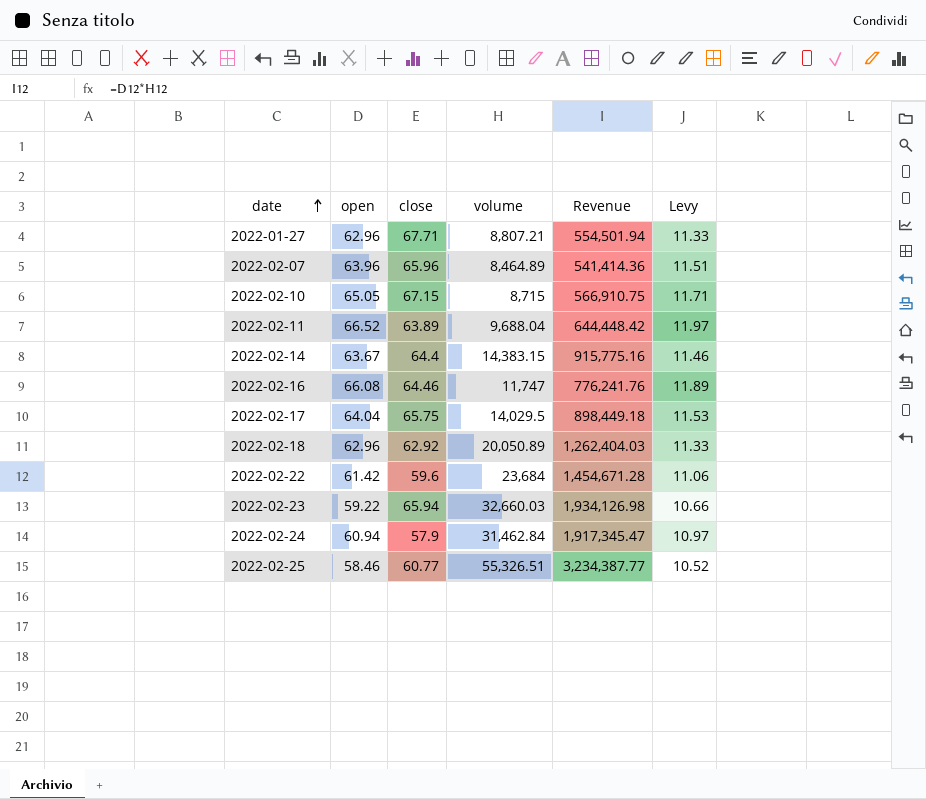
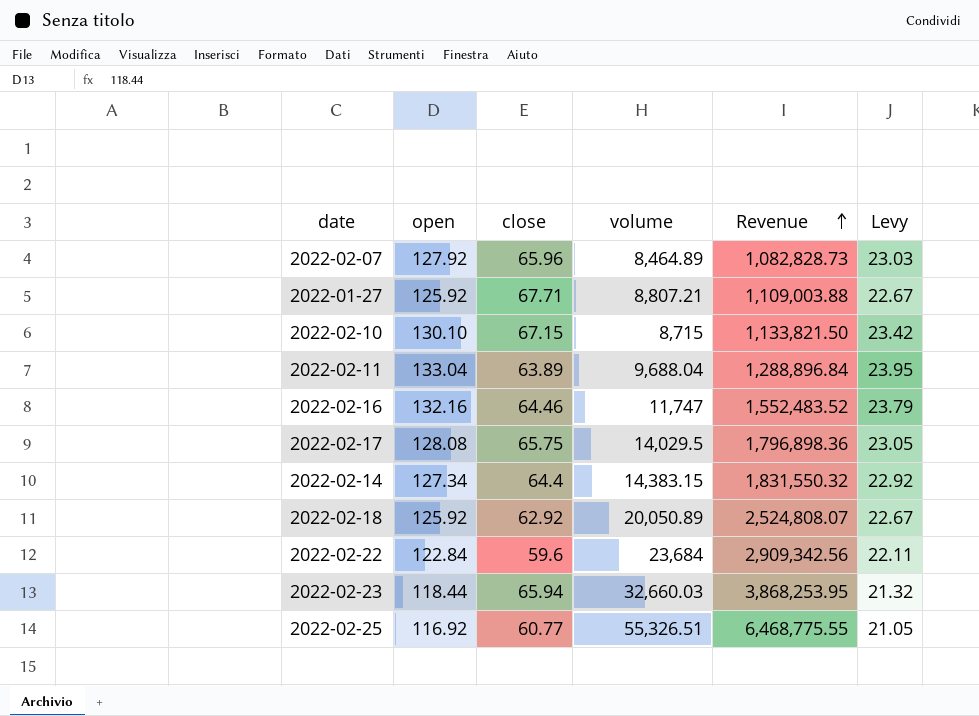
row order: date ascending -> Revenue ascending
row 2022-02-24: 60.94 | 57.9 | 31,462.84 | 1,917,345.47 | 10.97 -> none
2022-02-07 | open: 63.96 -> 127.92
2022-02-07 | Revenue: 541,414.36 -> 1,082,828.73
2022-02-07 | Levy: 11.51 -> 23.03
2022-01-27 | open: 62.96 -> 125.92
2022-01-27 | Revenue: 554,501.94 -> 1,109,003.88
2022-01-27 | Levy: 11.33 -> 22.67
2022-02-10 | open: 65.05 -> 130.10
2022-02-10 | Revenue: 566,910.75 -> 1,133,821.50
2022-02-10 | Levy: 11.71 -> 23.42
2022-02-11 | open: 66.52 -> 133.04
2022-02-11 | Revenue: 644,448.42 -> 1,288,896.84
2022-02-11 | Levy: 11.97 -> 23.95
2022-02-16 | open: 66.08 -> 132.16
2022-02-16 | Revenue: 776,241.76 -> 1,552,483.52
2022-02-16 | Levy: 11.89 -> 23.79
2022-02-17 | open: 64.04 -> 128.08
2022-02-17 | Revenue: 898,449.18 -> 1,796,898.36
2022-02-17 | Levy: 11.53 -> 23.05
2022-02-14 | open: 63.67 -> 127.34
2022-02-14 | Revenue: 915,775.16 -> 1,831,550.32
2022-02-14 | Levy: 11.46 -> 22.92
2022-02-18 | open: 62.96 -> 125.92
2022-02-18 | Revenue: 1,262,404.03 -> 2,524,808.07
2022-02-18 | Levy: 11.33 -> 22.67
2022-02-22 | open: 61.42 -> 122.84
2022-02-22 | Revenue: 1,454,671.28 -> 2,909,342.56
2022-02-22 | Levy: 11.06 -> 22.11
2022-02-23 | open: 59.22 -> 118.44
2022-02-23 | Revenue: 1,934,126.98 -> 3,868,253.95
2022-02-23 | Levy: 10.66 -> 21.32
2022-02-25 | open: 58.46 -> 116.92
2022-02-25 | Revenue: 3,234,387.77 -> 6,468,775.55
2022-02-25 | Levy: 10.52 -> 21.05

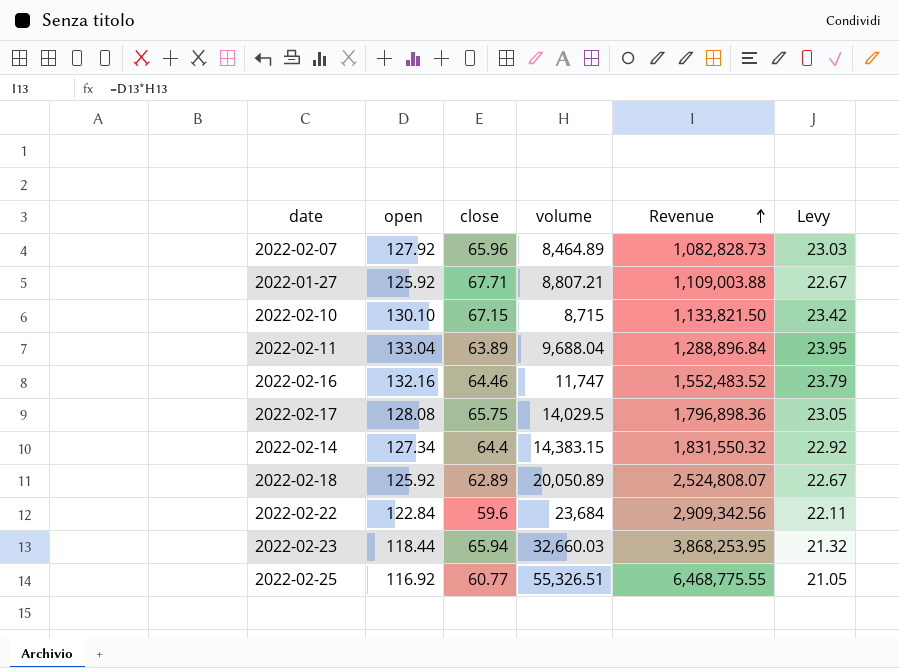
2022-02-18 | close: 62.92 -> 62.89

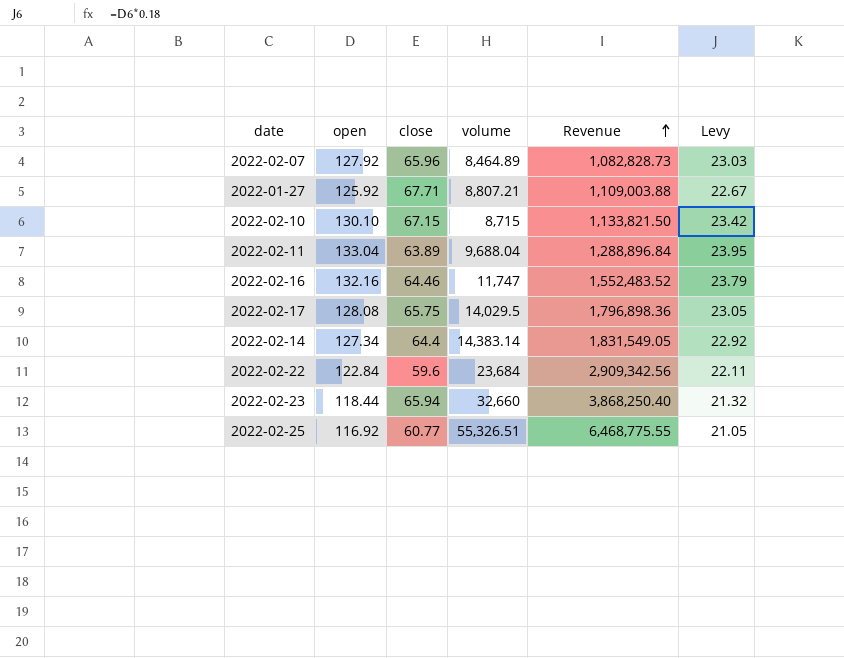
row 2022-02-18: 125.92 | 62.89 | 20,050.89 | 2,524,808.07 | 22.67 -> none
2022-02-14 | volume: 14,383.15 -> 14,383.14
2022-02-14 | Revenue: 1,831,550.32 -> 1,831,549.05
2022-02-23 | volume: 32,660.03 -> 32,660
2022-02-23 | Revenue: 3,868,253.95 -> 3,868,250.40

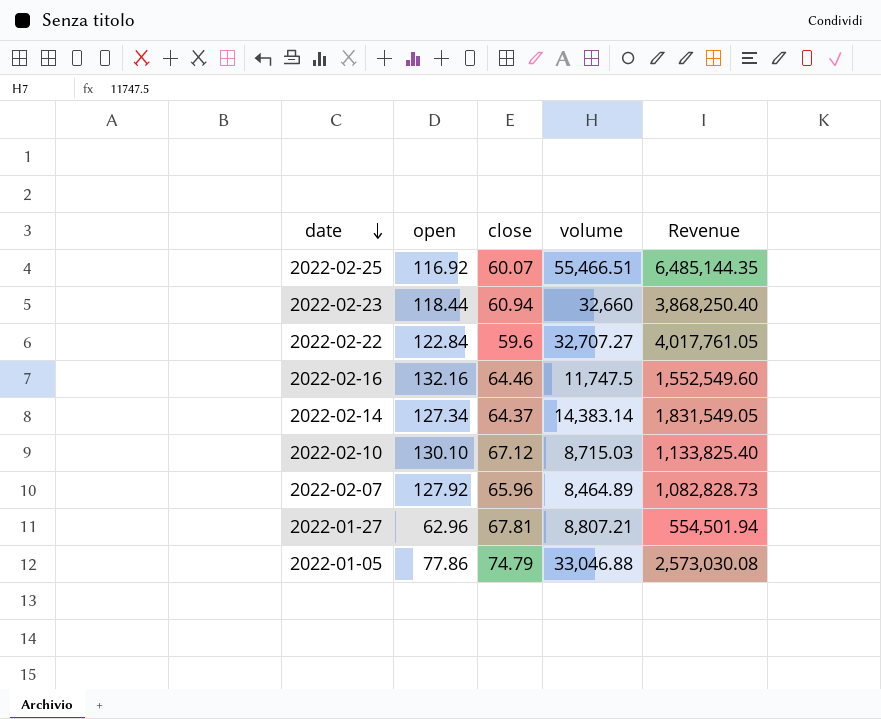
row order: Revenue ascending -> date descending
column Levy | formula: [open] * 0.18 -> none
row 2022-02-11: 133.04 | 63.89 | 9,688.04 | 1,288,896.84 | 23.95 -> none
row 2022-02-17: 128.08 | 65.75 | 14,029.5 | 1,796,898.36 | 23.05 -> none
2022-02-25 | close: 60.77 -> 60.07
2022-02-25 | volume: 55,326.51 -> 55,466.51
2022-02-25 | Revenue: 6,468,775.55 -> 6,485,144.35
2022-02-23 | close: 65.94 -> 60.94
2022-02-22 | volume: 23,684 -> 32,707.27
2022-02-22 | Revenue: 2,909,342.56 -> 4,017,761.05
2022-02-16 | volume: 11,747 -> 11,747.5
2022-02-16 | Revenue: 1,552,483.52 -> 1,552,549.60
2022-02-14 | close: 64.4 -> 64.37
2022-02-10 | close: 67.15 -> 67.12
2022-02-10 | volume: 8,715 -> 8,715.03
2022-02-10 | Revenue: 1,133,821.50 -> 1,133,825.40
2022-01-27 | open: 125.92 -> 62.96
2022-01-27 | close: 67.71 -> 67.81
2022-01-27 | Revenue: 1,109,003.88 -> 554,501.94
row 2022-01-05: none -> 77.86 | 74.79 | 33,046.88 | 2,573,030.08

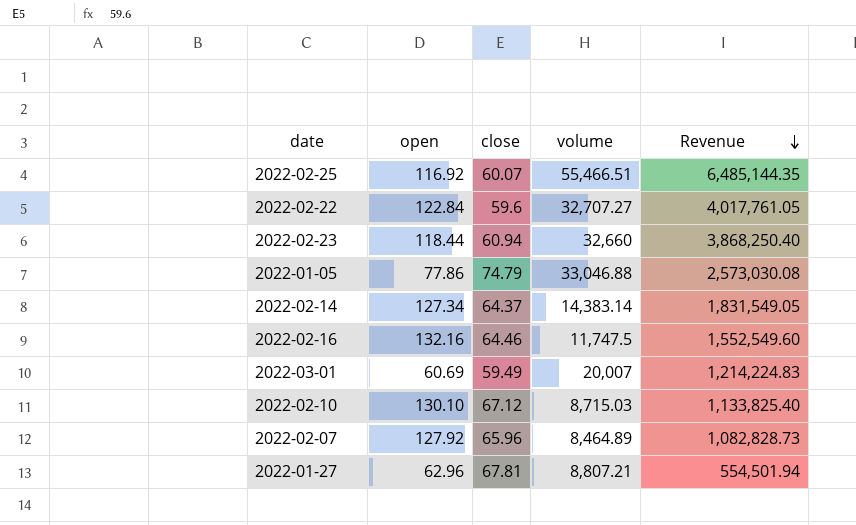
row order: date descending -> Revenue descending
row 2022-03-01: none -> 60.69 | 59.49 | 20,007 | 1,214,224.83

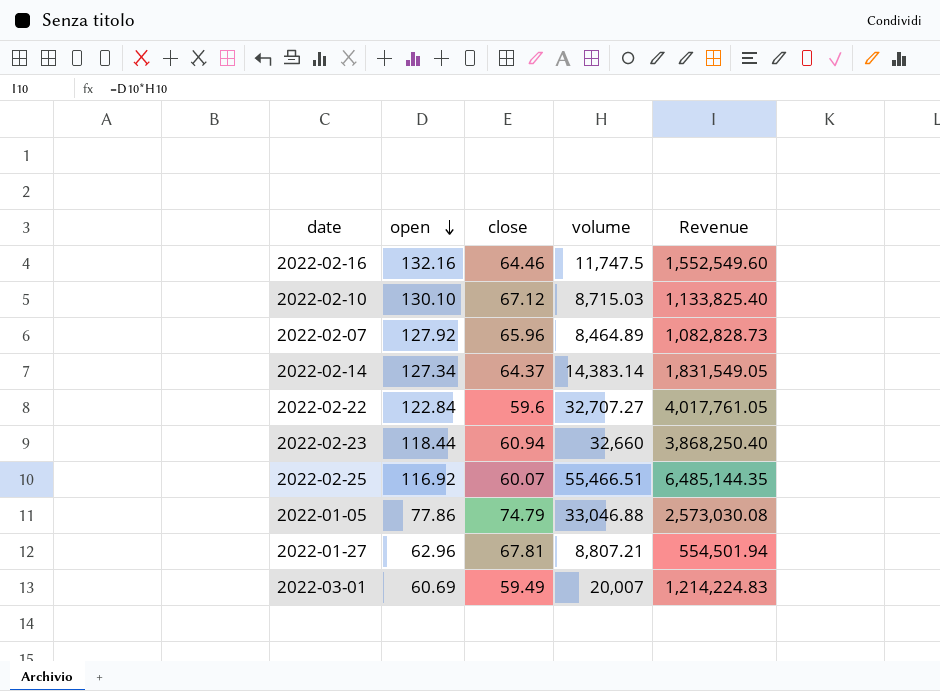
row order: Revenue descending -> open descending

